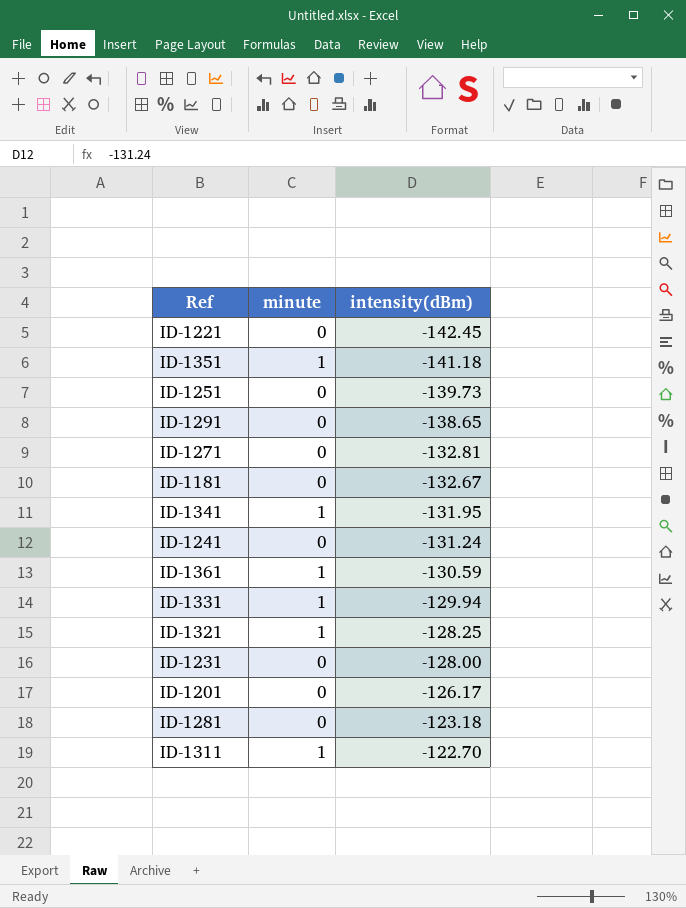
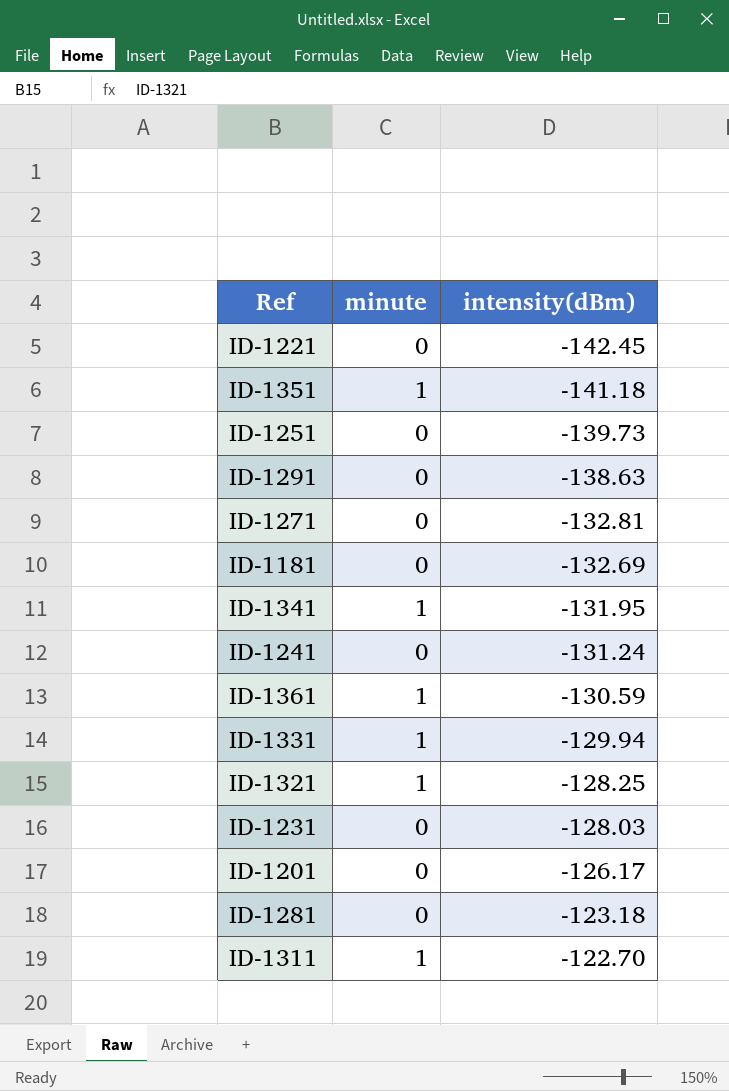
ID-1291 | intensity(dBm): -138.65 -> -138.63
ID-1181 | intensity(dBm): -132.67 -> -132.69
ID-1231 | intensity(dBm): -128.00 -> -128.03

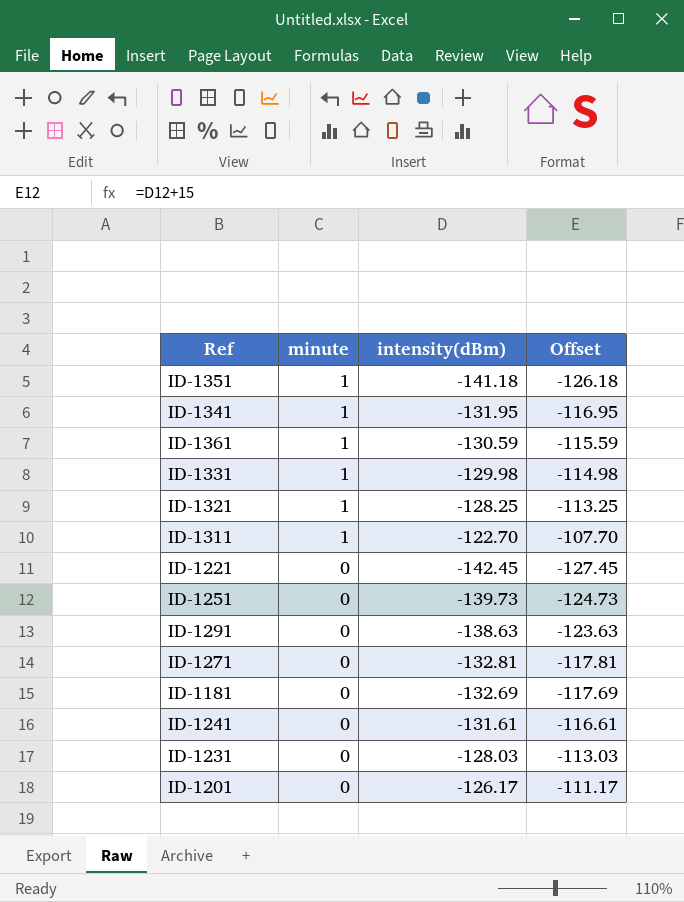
row order: intensity(dBm) ascending -> minute descending
column Offset | formula: none -> [intensity(dBm)] + 15
row ID-1281: 0 | -123.18 -> none
ID-1331 | intensity(dBm): -129.94 -> -129.98
ID-1241 | intensity(dBm): -131.24 -> -131.61

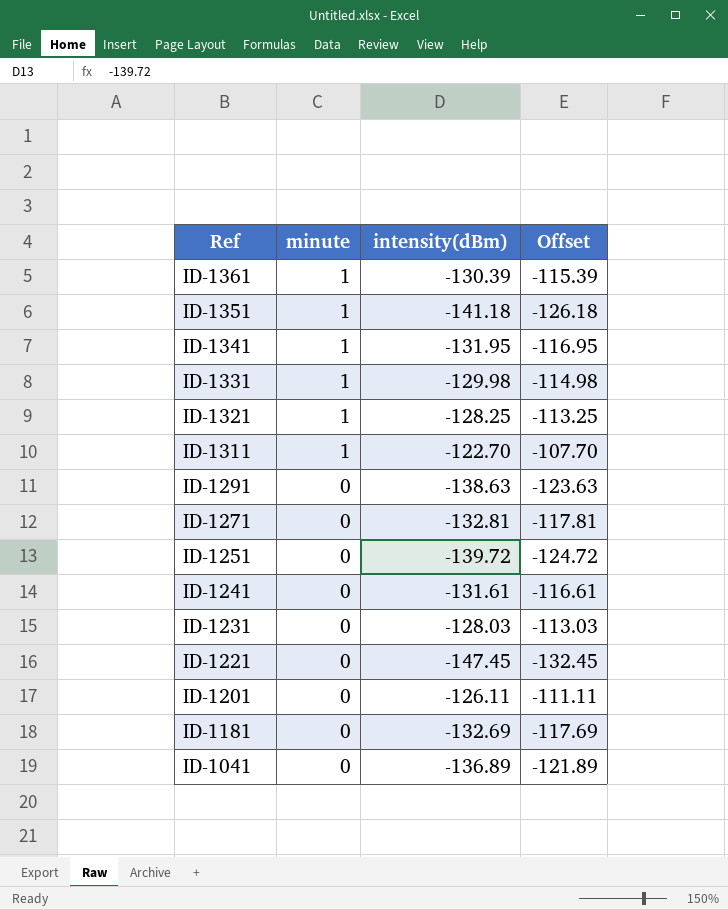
row order: minute descending -> Ref descending
ID-1361 | intensity(dBm): -130.59 -> -130.39
ID-1361 | Offset: -115.59 -> -115.39
ID-1251 | intensity(dBm): -139.73 -> -139.72
ID-1251 | Offset: -124.73 -> -124.72
ID-1221 | intensity(dBm): -142.45 -> -147.45
ID-1221 | Offset: -127.45 -> -132.45
ID-1201 | intensity(dBm): -126.17 -> -126.11
ID-1201 | Offset: -111.17 -> -111.11
row ID-1041: none -> 0 | -136.89 | -121.89

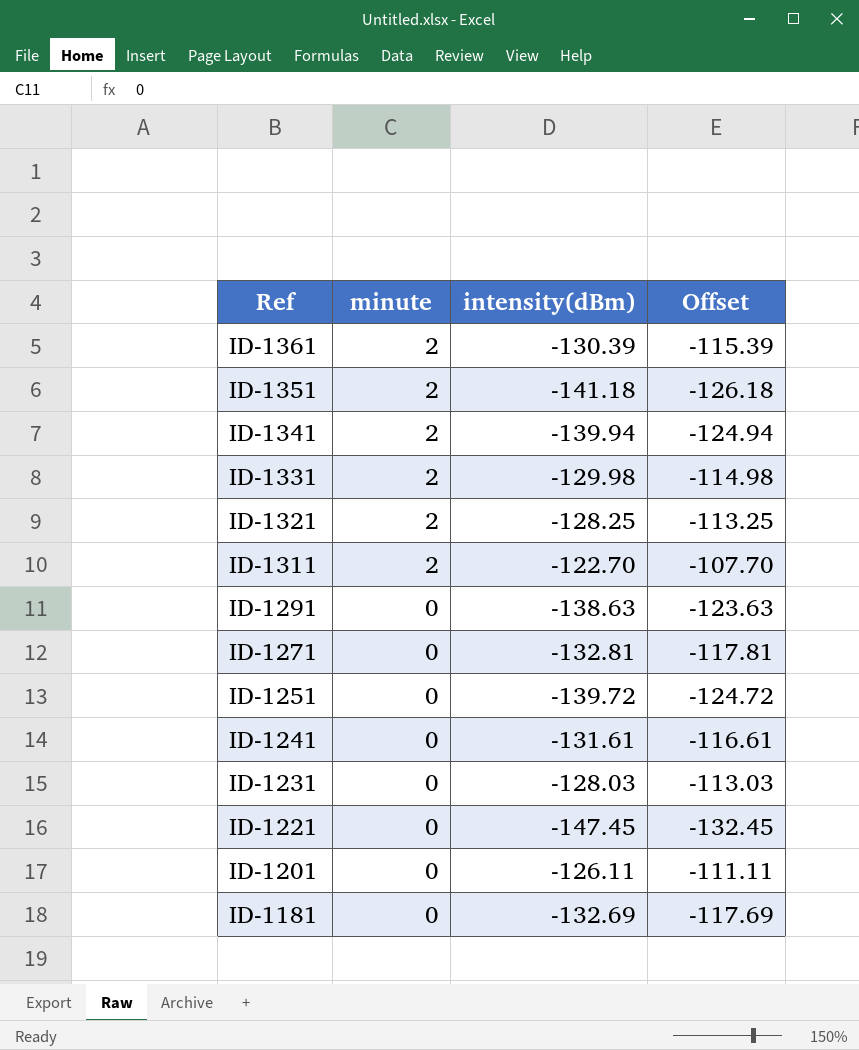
row ID-1041: 0 | -136.89 | -121.89 -> none
ID-1361 | minute: 1 -> 2
ID-1351 | minute: 1 -> 2
ID-1341 | minute: 1 -> 2
ID-1341 | intensity(dBm): -131.95 -> -139.94
ID-1341 | Offset: -116.95 -> -124.94
ID-1331 | minute: 1 -> 2
ID-1321 | minute: 1 -> 2
ID-1311 | minute: 1 -> 2

